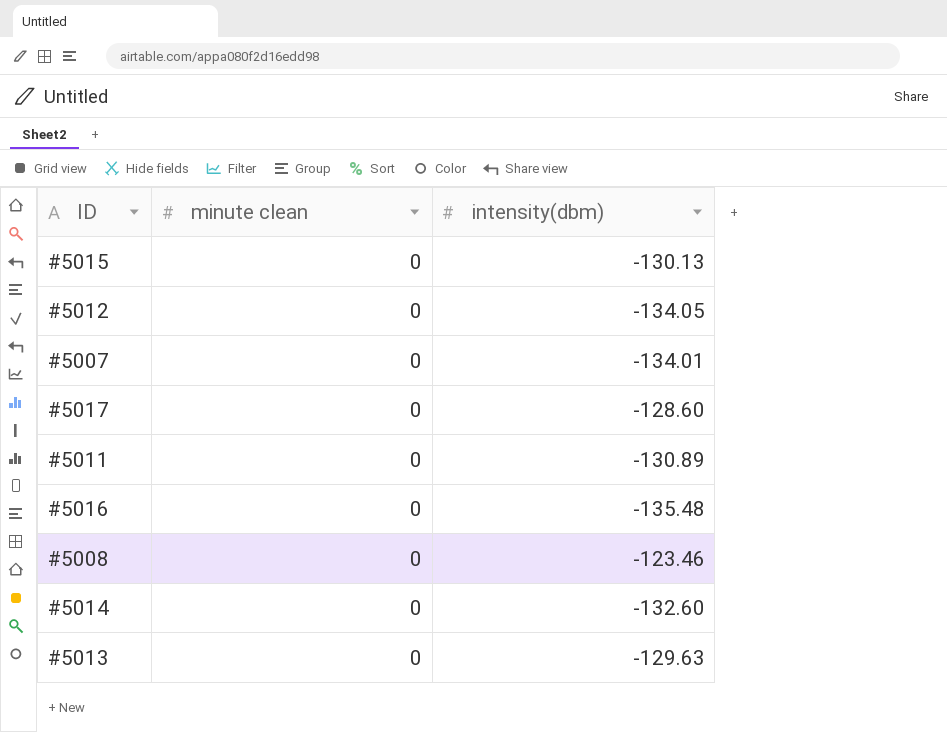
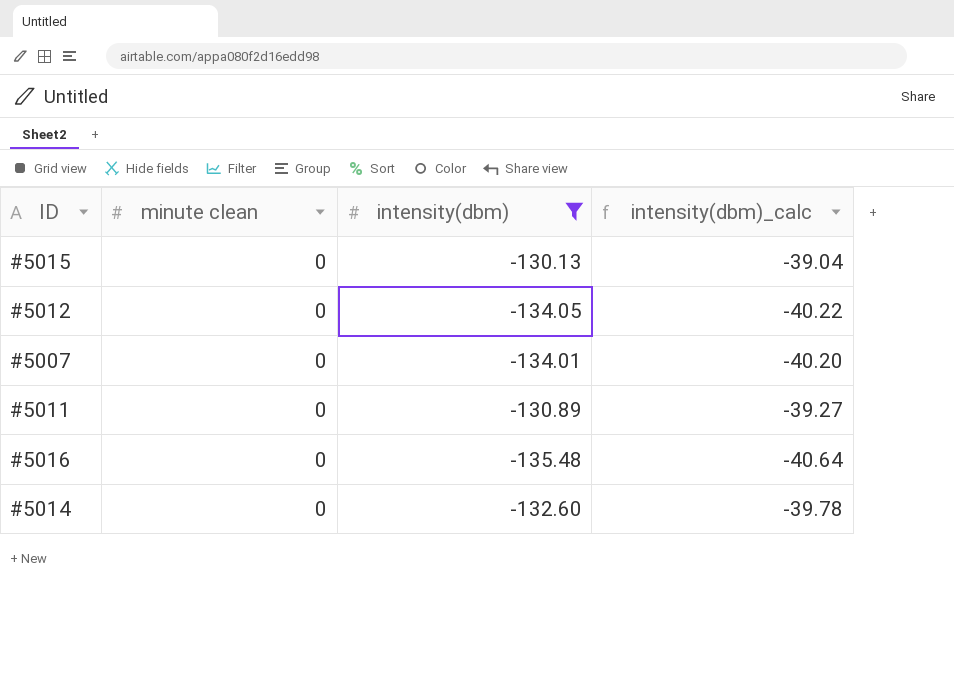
filter: none -> intensity(dbm) <= -130.13
column intensity(dbm)_calc | formula: none -> [intensity(dbm)] * 0.3

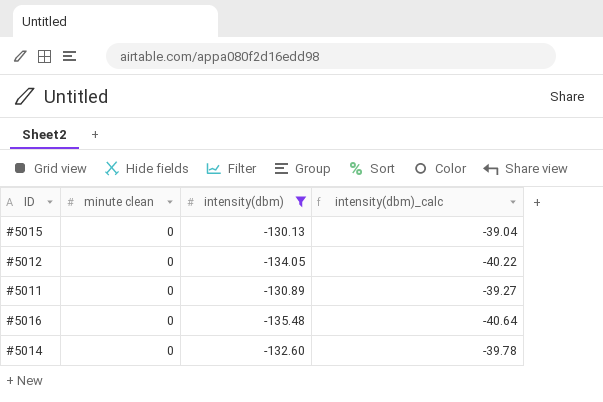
row #5007: 0 | -134.01 | -40.20 -> none

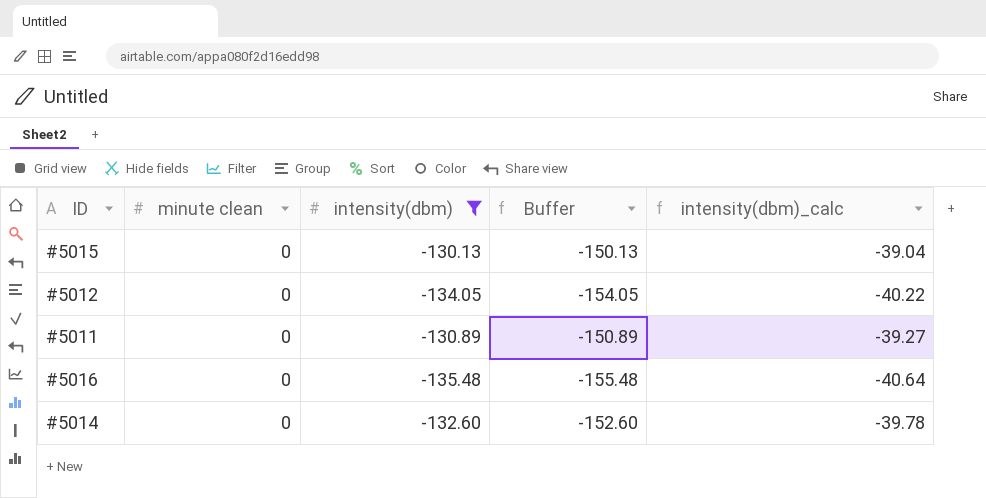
column Buffer | formula: none -> [intensity(dbm)] - 20

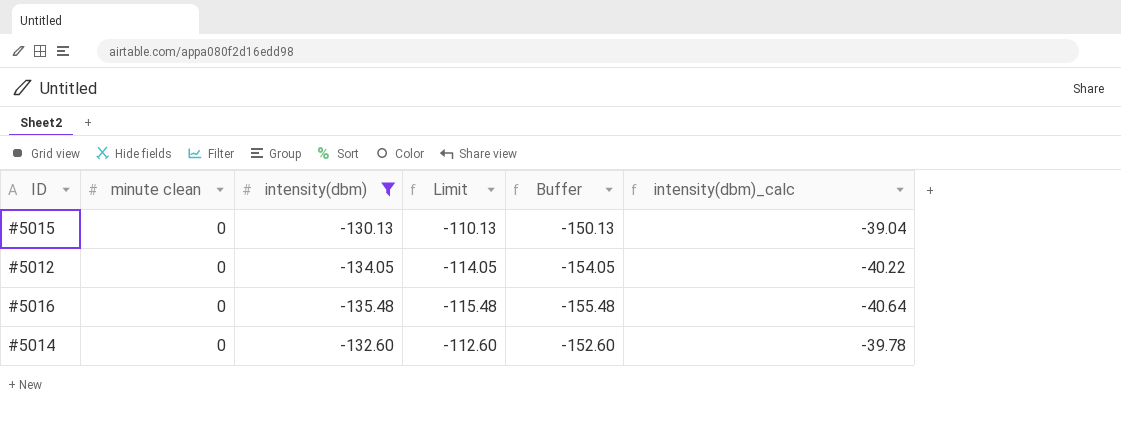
column Limit | formula: none -> [intensity(dbm)] + 20
row #5011: 0 | -130.89 | -150.89 | -39.27 -> none

